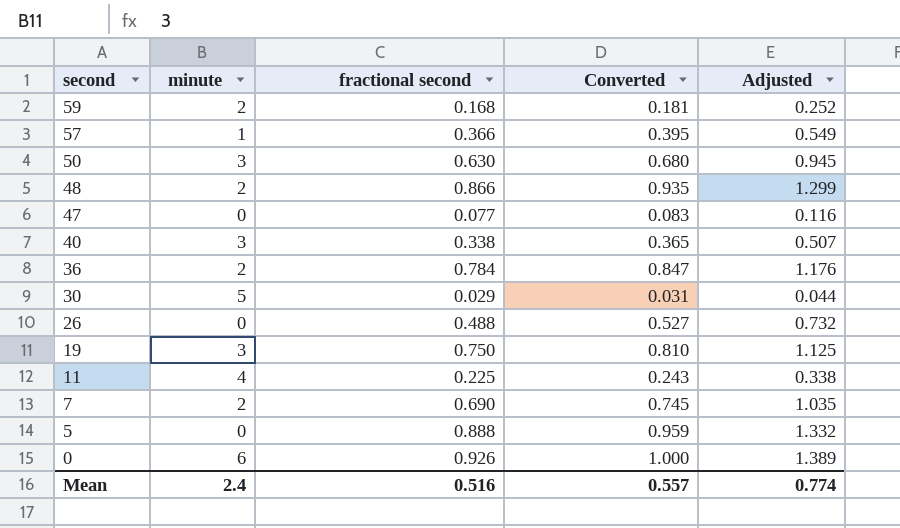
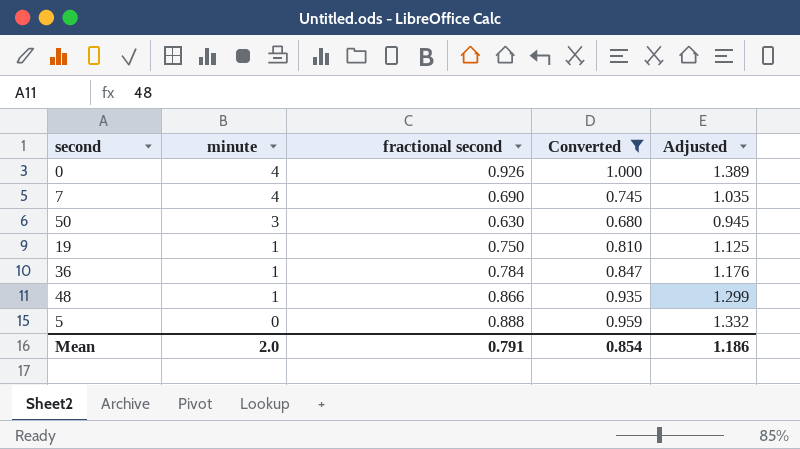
filter: none -> Converted >= 0.680
row order: second descending -> minute descending
0 | minute: 6 -> 4
7 | minute: 2 -> 4
19 | minute: 3 -> 1
36 | minute: 2 -> 1
48 | minute: 2 -> 1
Mean | minute: 2.4 -> 2.0
Mean | fractional second: 0.516 -> 0.791
Mean | Converted: 0.557 -> 0.854
Mean | Adjusted: 0.774 -> 1.186

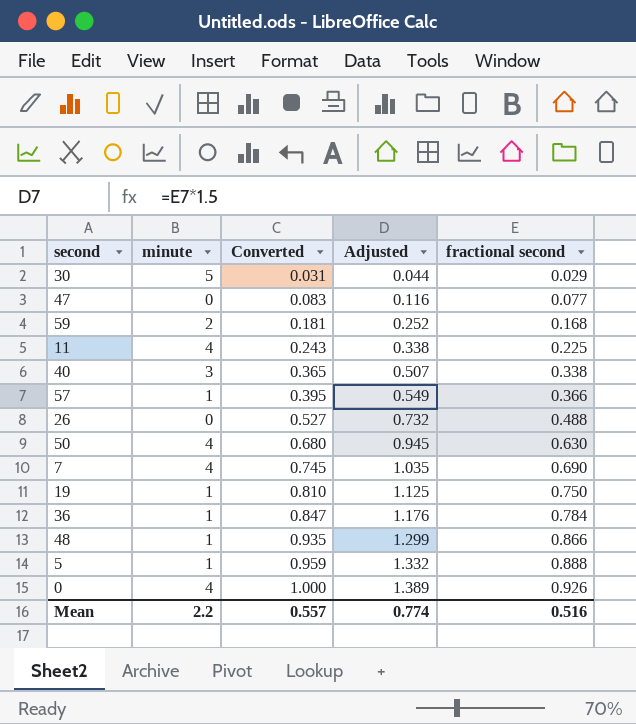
filter: Converted >= 0.680 -> none
row order: minute descending -> Converted ascending
column fractional second | position: 3 -> 5
50 | minute: 3 -> 4
5 | minute: 0 -> 1
Mean | minute: 2.0 -> 2.2
Mean | Converted: 0.854 -> 0.557
Mean | Adjusted: 1.186 -> 0.774
Mean | fractional second: 0.791 -> 0.516

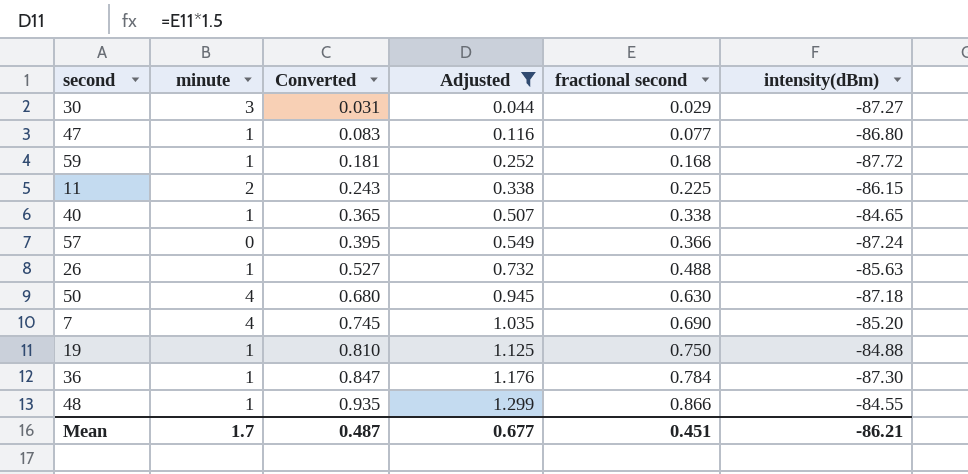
filter: none -> Adjusted <= 1.299
column intensity(dBm) | position: none -> 6
30 | minute: 5 -> 3
47 | minute: 0 -> 1
59 | minute: 2 -> 1
11 | minute: 4 -> 2
40 | minute: 3 -> 1
57 | minute: 1 -> 0
26 | minute: 0 -> 1
Mean | minute: 2.2 -> 1.7
Mean | Converted: 0.557 -> 0.487
Mean | Adjusted: 0.774 -> 0.677
Mean | fractional second: 0.516 -> 0.451

